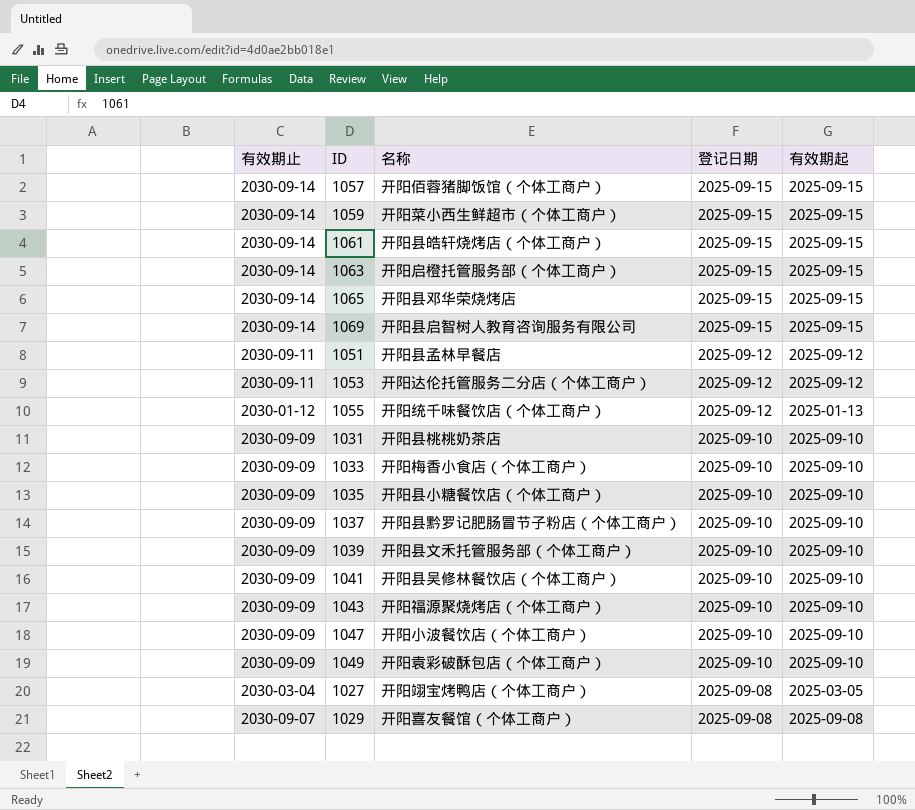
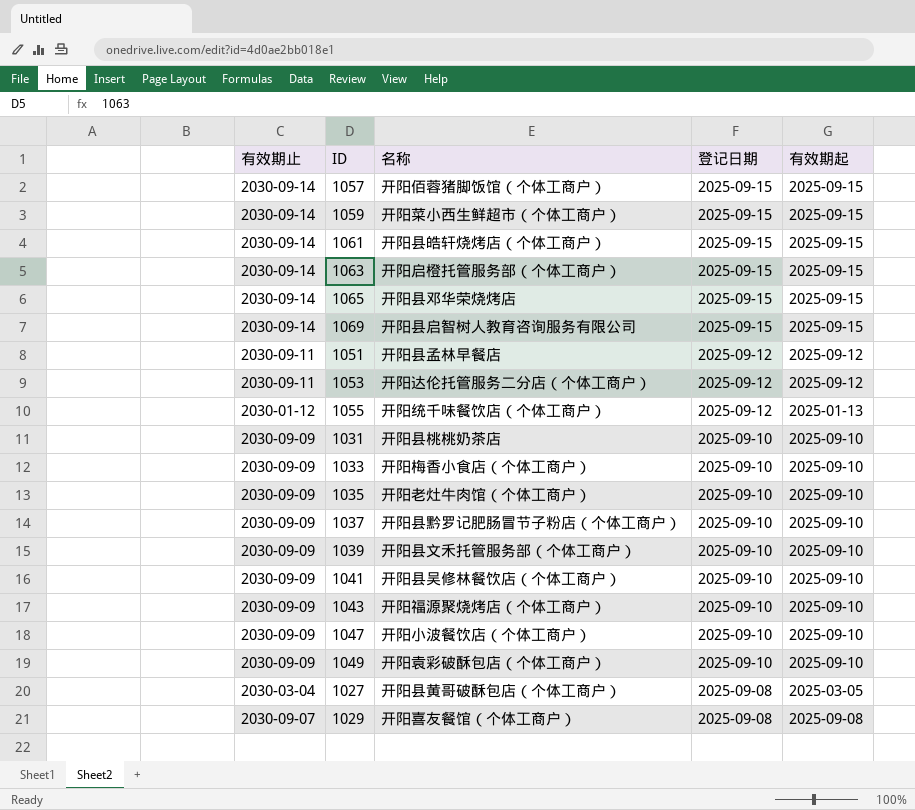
1035 | 名称: 开阳县小糖餐饮店（个体工商户） -> 开阳老灶牛肉馆（个体工商户）
1027 | 名称: 开阳翊宝烤鸭店（个体工商户） -> 开阳县黄哥破酥包店（个体工商户）

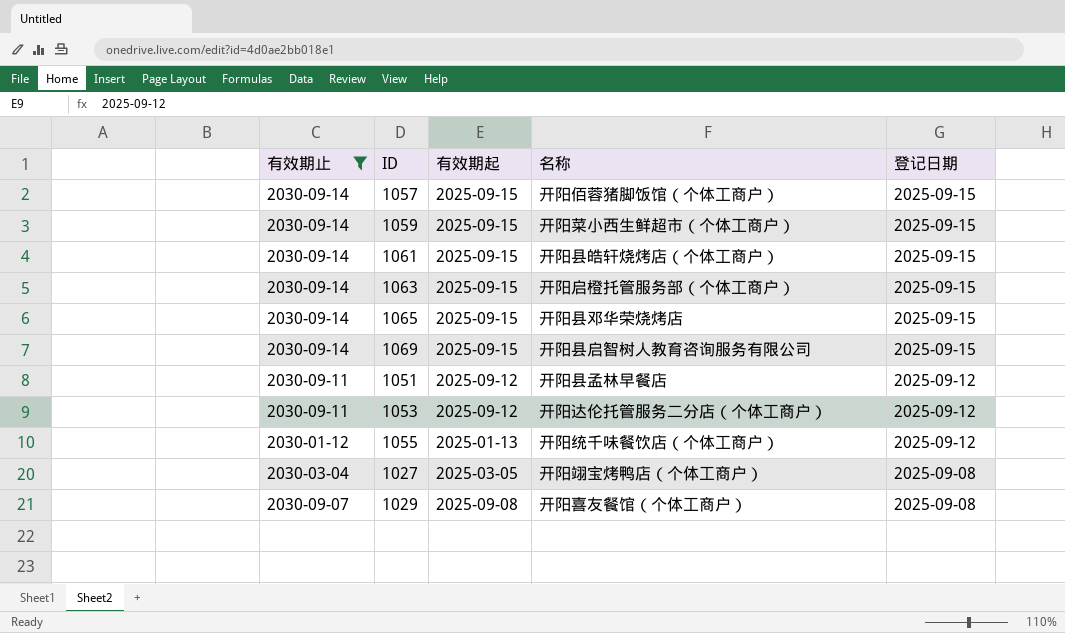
filter: none -> 有效期止 != 2030-09-09
column 有效期起 | position: 5 -> 3
1027 | 名称: 开阳县黄哥破酥包店（个体工商户） -> 开阳翊宝烤鸭店（个体工商户）

